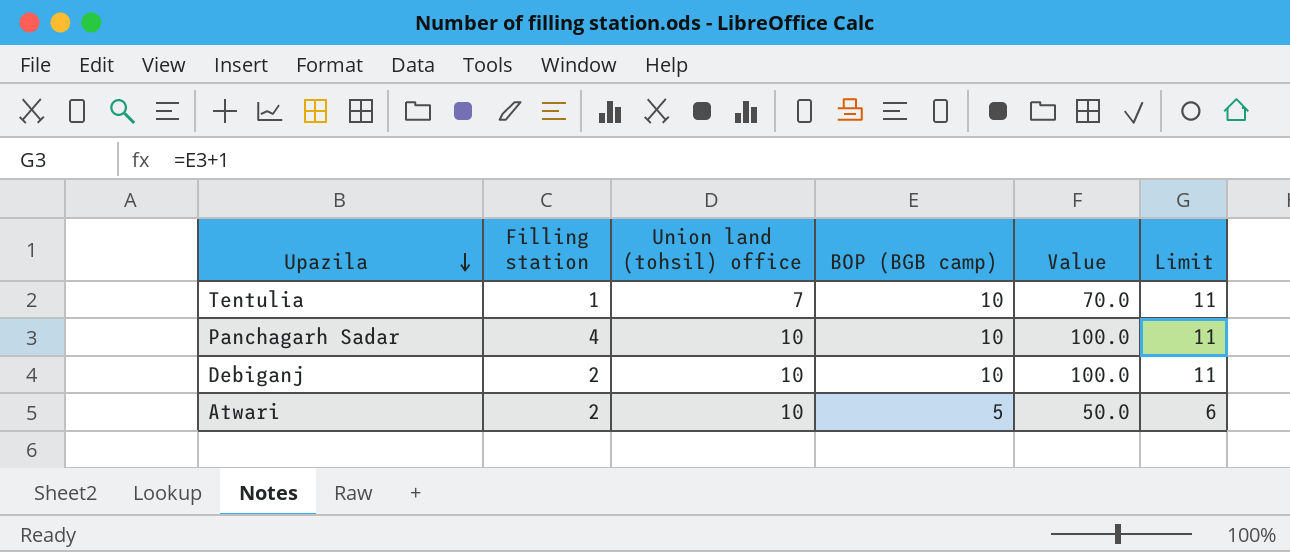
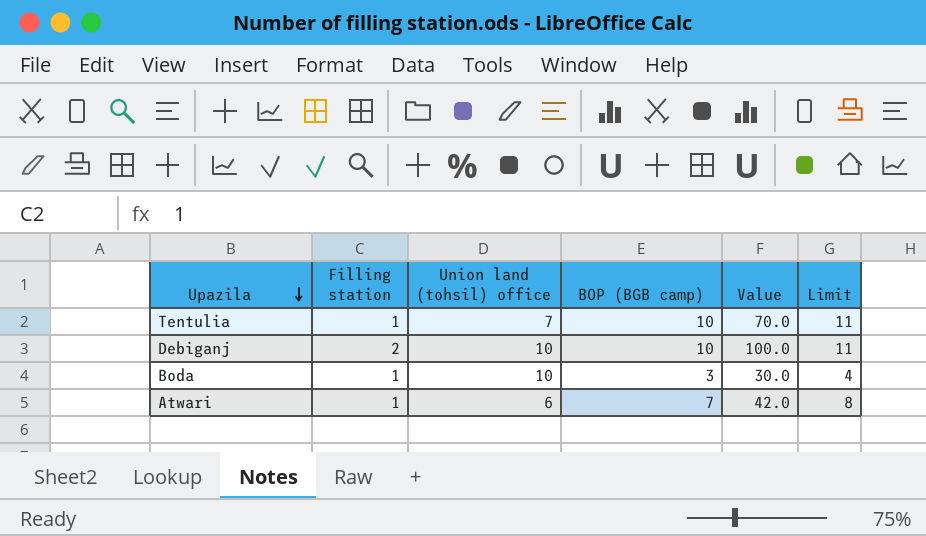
row Panchagarh Sadar: 4 | 10 | 10 | 100.0 | 11 -> none
row Boda: none -> 1 | 10 | 3 | 30.0 | 4
Atwari | Filling station: 2 -> 1
Atwari | Union land (tohsil) office: 10 -> 6
Atwari | BOP (BGB camp): 5 -> 7
Atwari | Value: 50.0 -> 42.0
Atwari | Limit: 6 -> 8

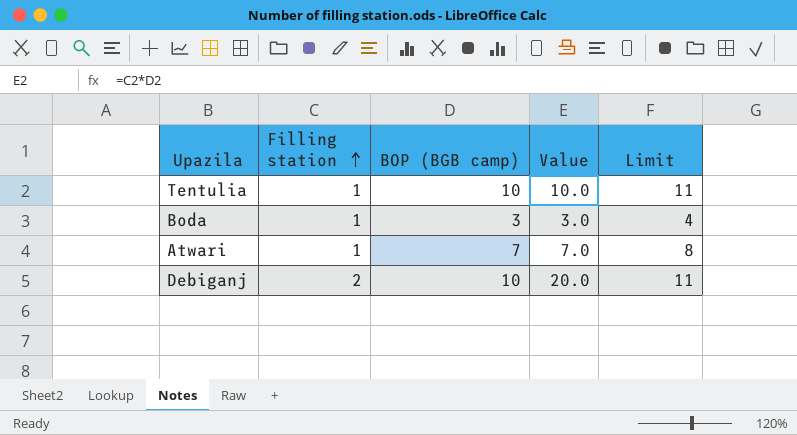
row order: Upazila descending -> Filling station ascending
column Union land (tohsil) office | position: 3 -> none
column Value | formula: [Union land (tohsil) office] * [BOP (BGB camp)] -> [Filling station] * [BOP (BGB camp)]

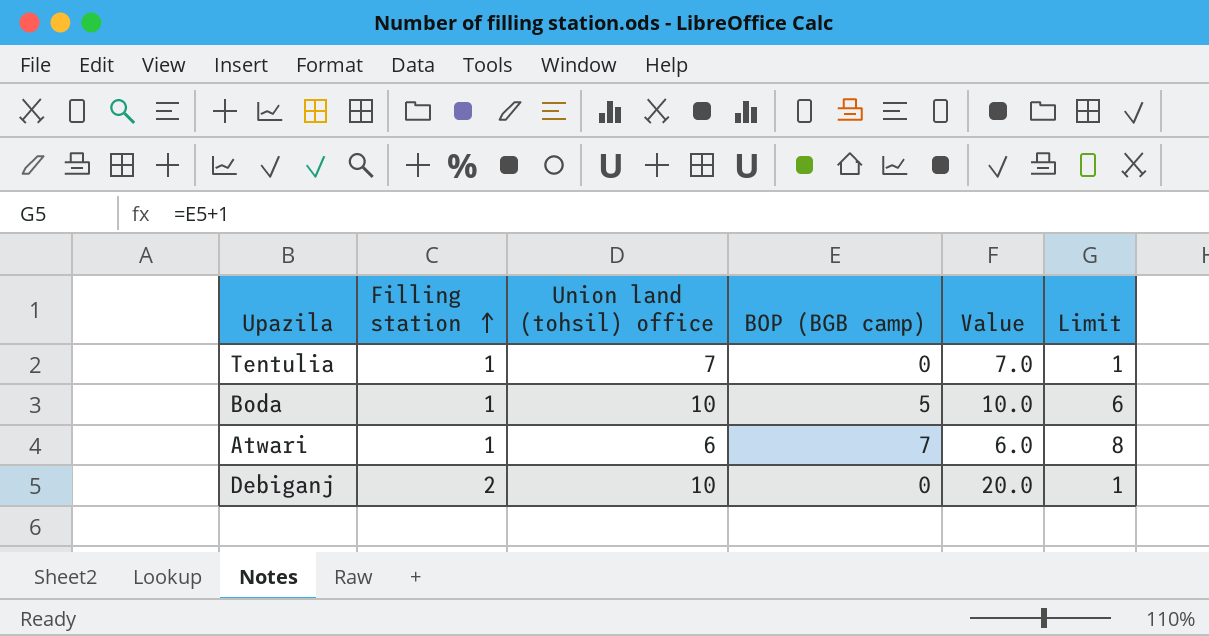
column Union land (tohsil) office | position: none -> 3
column Value | formula: [Filling station] * [BOP (BGB camp)] -> [Filling station] * [Union land (tohsil) office]
Tentulia | BOP (BGB camp): 10 -> 0
Tentulia | Limit: 11 -> 1
Boda | BOP (BGB camp): 3 -> 5
Boda | Limit: 4 -> 6
Debiganj | BOP (BGB camp): 10 -> 0
Debiganj | Limit: 11 -> 1

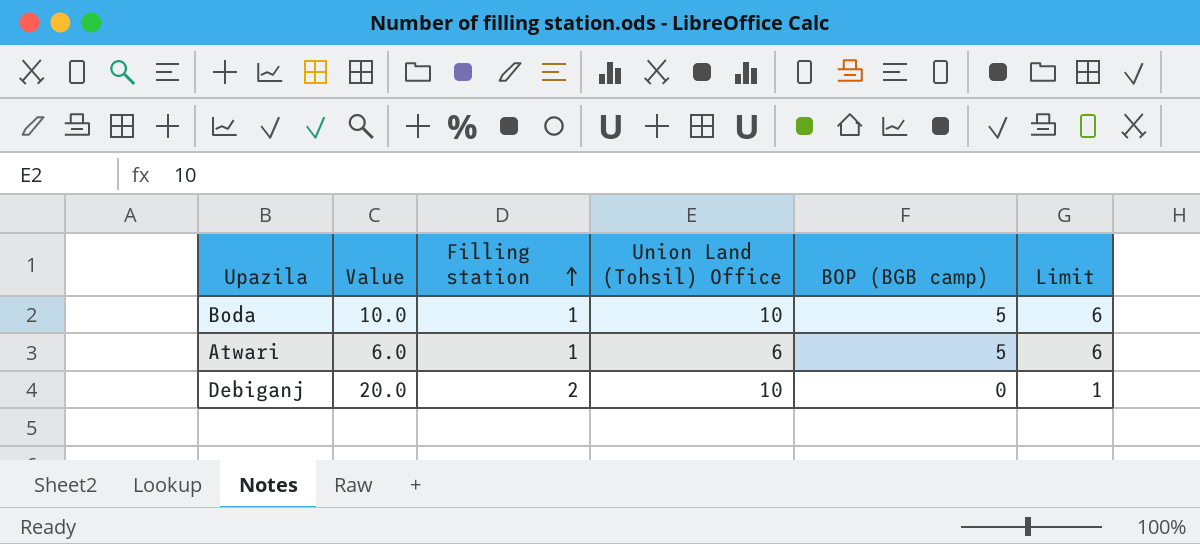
column Value | position: 5 -> 2
column name: Union land (tohsil) office -> Union Land (Tohsil) Office
row Tentulia: 1 | 7 | 0 | 7.0 | 1 -> none
Atwari | BOP (BGB camp): 7 -> 5
Atwari | Limit: 8 -> 6

